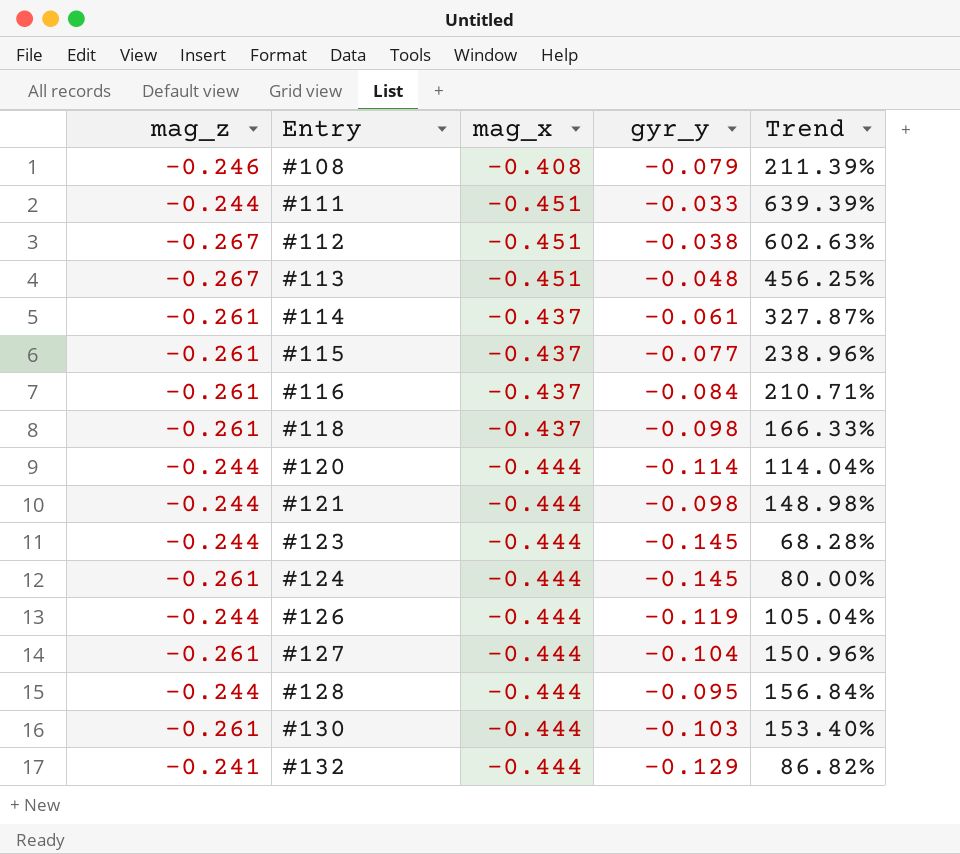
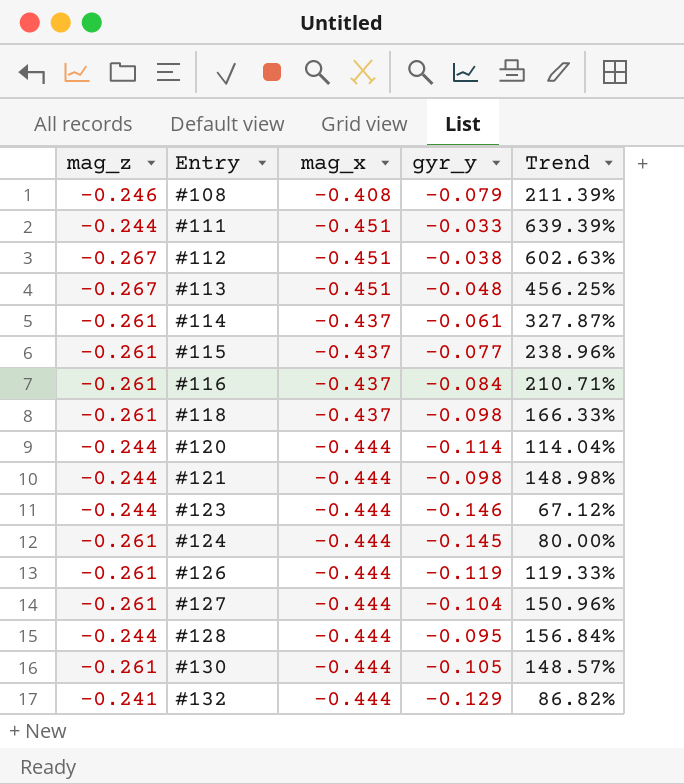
#123 | gyr_y: -0.145 -> -0.146
#123 | Trend: 68.28% -> 67.12%
#126 | mag_z: -0.244 -> -0.261
#126 | Trend: 105.04% -> 119.33%
#130 | gyr_y: -0.103 -> -0.105
#130 | Trend: 153.40% -> 148.57%

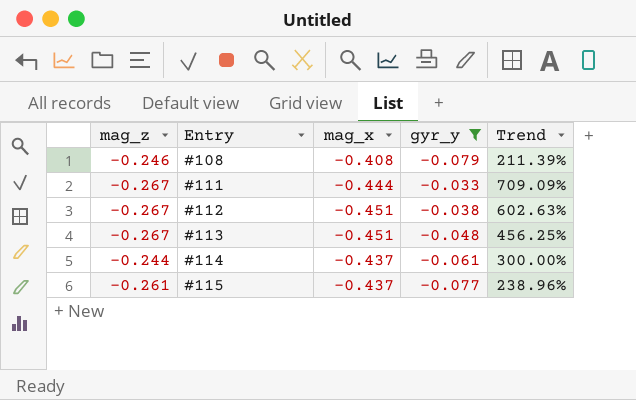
filter: none -> gyr_y >= -0.079
#111 | mag_z: -0.244 -> -0.267
#111 | mag_x: -0.451 -> -0.444
#111 | Trend: 639.39% -> 709.09%
#114 | mag_z: -0.261 -> -0.244
#114 | Trend: 327.87% -> 300.00%

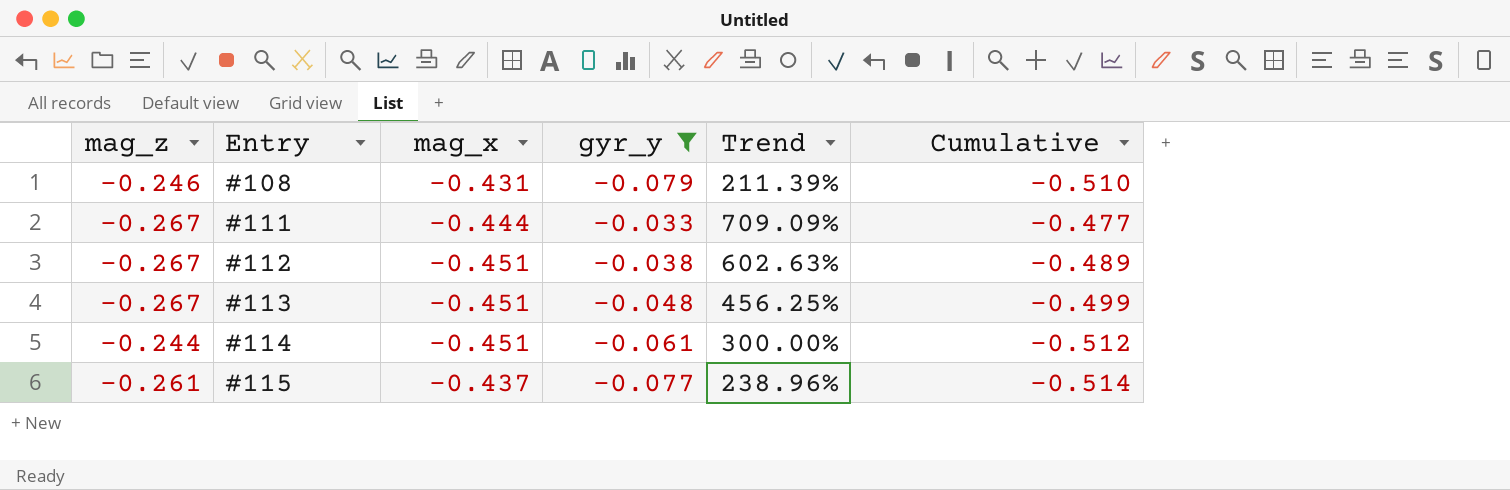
column Cumulative | formula: none -> [mag_x] + [gyr_y]
#108 | mag_x: -0.408 -> -0.431
#114 | mag_x: -0.437 -> -0.451

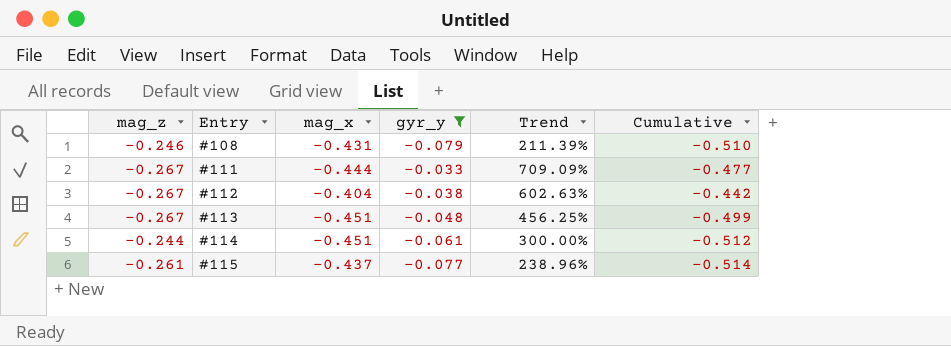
#112 | mag_x: -0.451 -> -0.404
#112 | Cumulative: -0.489 -> -0.442

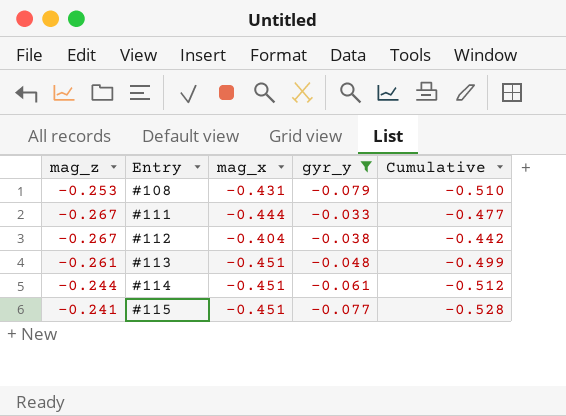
column Trend | formula: ([mag_z] - [gyr_y]) / [gyr_y] -> none
#108 | mag_z: -0.246 -> -0.253
#113 | mag_z: -0.267 -> -0.261
#115 | mag_z: -0.261 -> -0.241
#115 | mag_x: -0.437 -> -0.451
#115 | Cumulative: -0.514 -> -0.528

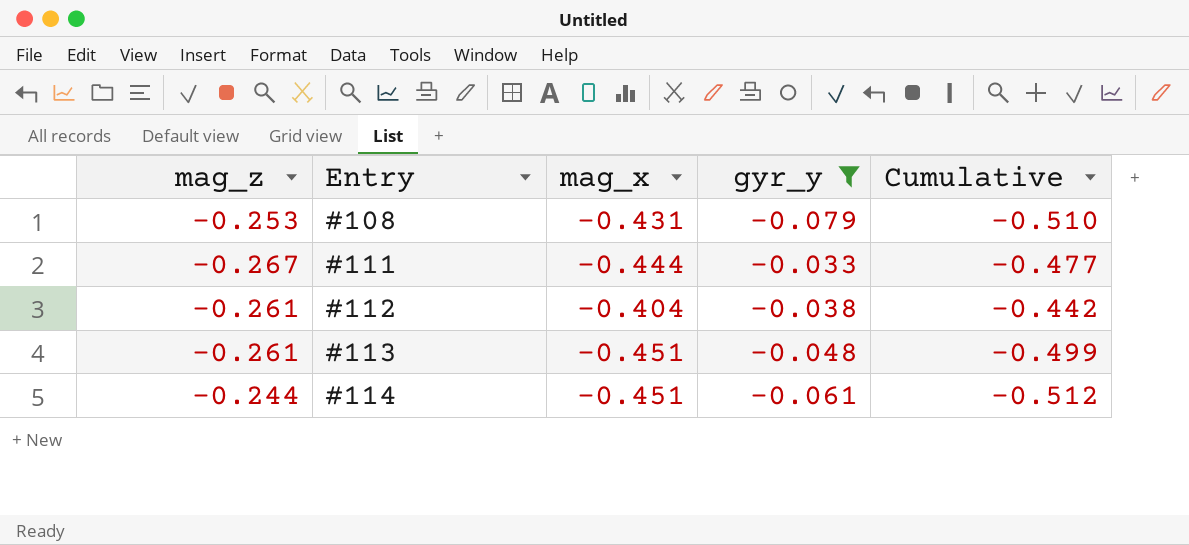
row #115: -0.241 | -0.451 | -0.077 | -0.528 -> none
#112 | mag_z: -0.267 -> -0.261

